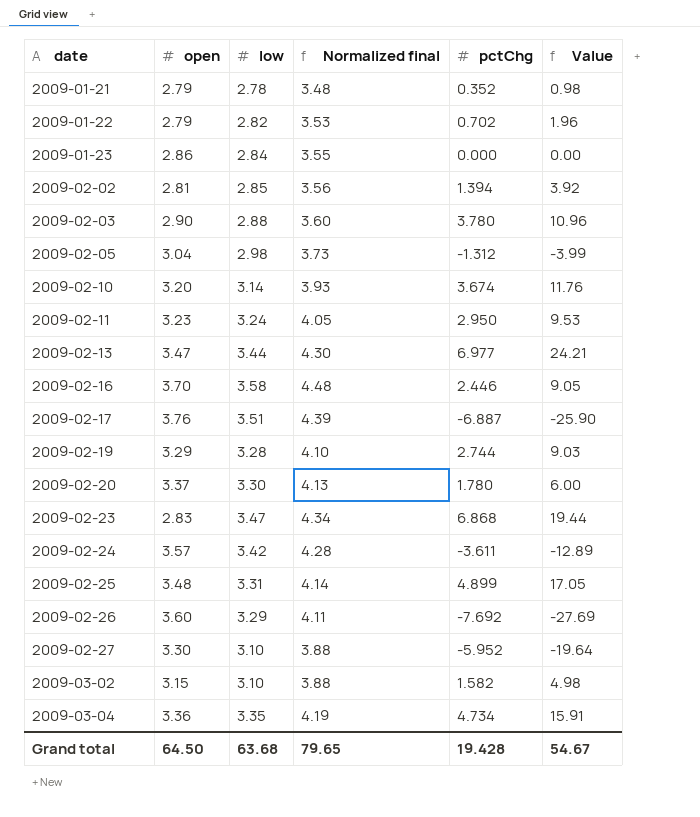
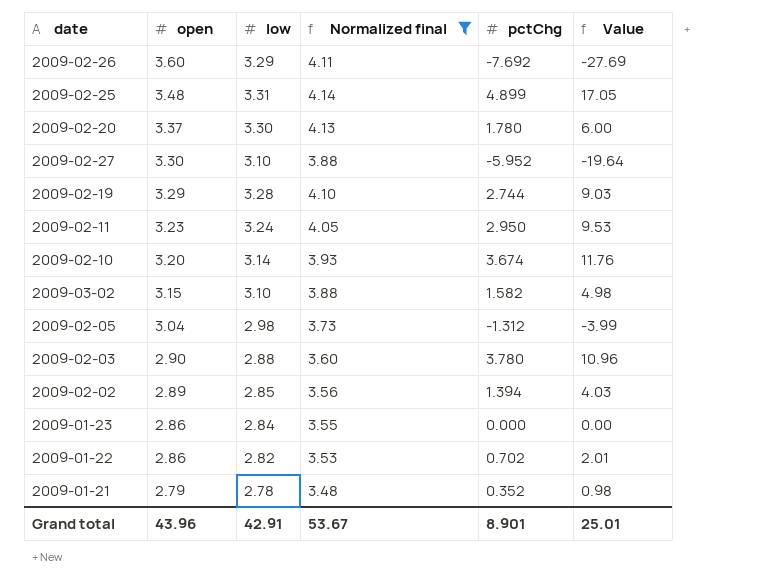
filter: none -> Normalized final <= 4.14
row order: date ascending -> open descending
2009-02-02 | open: 2.81 -> 2.89
2009-02-02 | Value: 3.92 -> 4.03
2009-01-22 | open: 2.79 -> 2.86
2009-01-22 | Value: 1.96 -> 2.01
Grand total | open: 64.50 -> 43.96
Grand total | low: 63.68 -> 42.91
Grand total | Normalized final: 79.65 -> 53.67
Grand total | pctChg: 19.428 -> 8.901
Grand total | Value: 54.67 -> 25.01

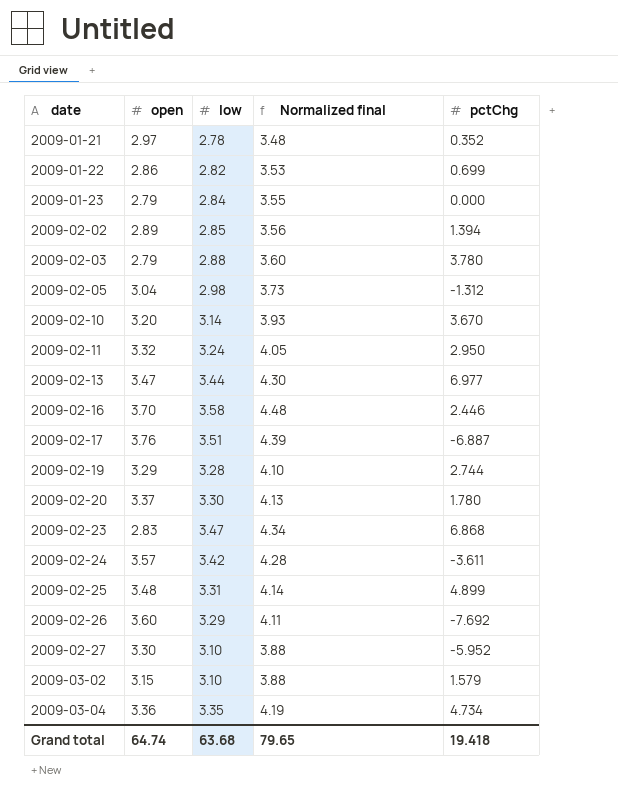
filter: Normalized final <= 4.14 -> none
row order: open descending -> date ascending
column Value | formula: [open] * [pctChg] -> none
2009-01-21 | open: 2.79 -> 2.97
2009-01-22 | pctChg: 0.702 -> 0.699
2009-01-23 | open: 2.86 -> 2.79
2009-02-03 | open: 2.90 -> 2.79
2009-02-10 | pctChg: 3.674 -> 3.670
2009-02-11 | open: 3.23 -> 3.32
2009-03-02 | pctChg: 1.582 -> 1.579
Grand total | open: 43.96 -> 64.74
Grand total | low: 42.91 -> 63.68
Grand total | Normalized final: 53.67 -> 79.65
Grand total | pctChg: 8.901 -> 19.418

